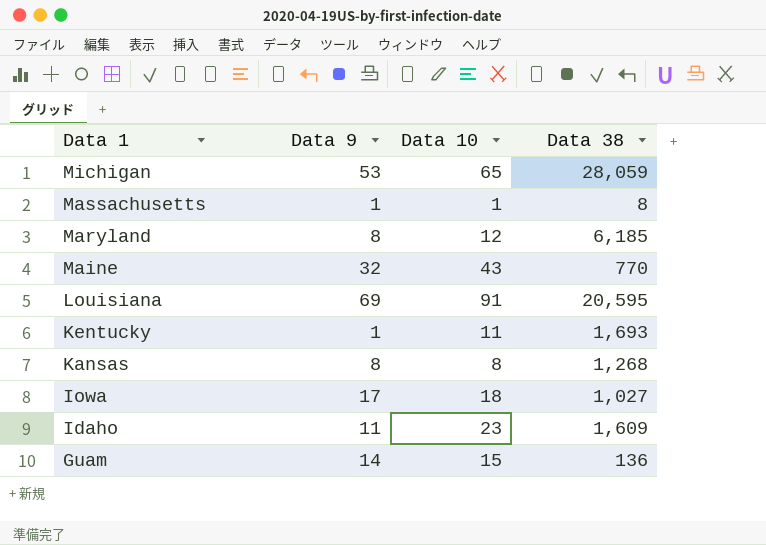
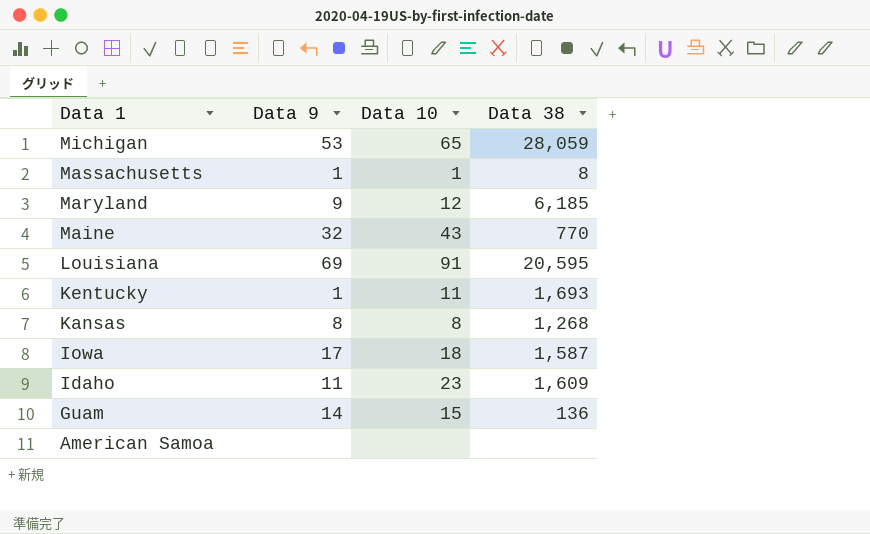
Maryland | Data 9: 8 -> 9
Iowa | Data 38: 1,027 -> 1,587
row American Samoa: none -> none | none | none

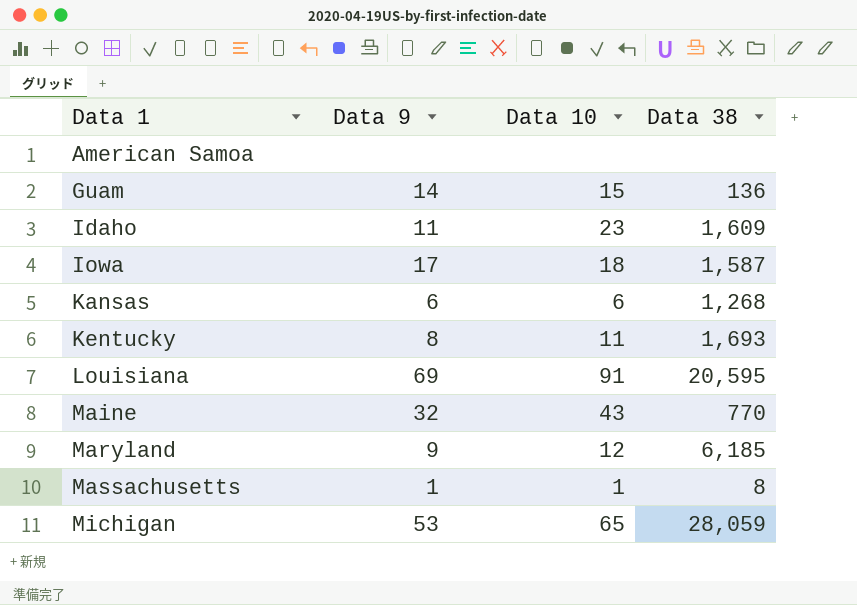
row order: Data 1 descending -> Data 1 ascending
Kansas | Data 9: 8 -> 6
Kansas | Data 10: 8 -> 6
Kentucky | Data 9: 1 -> 8

